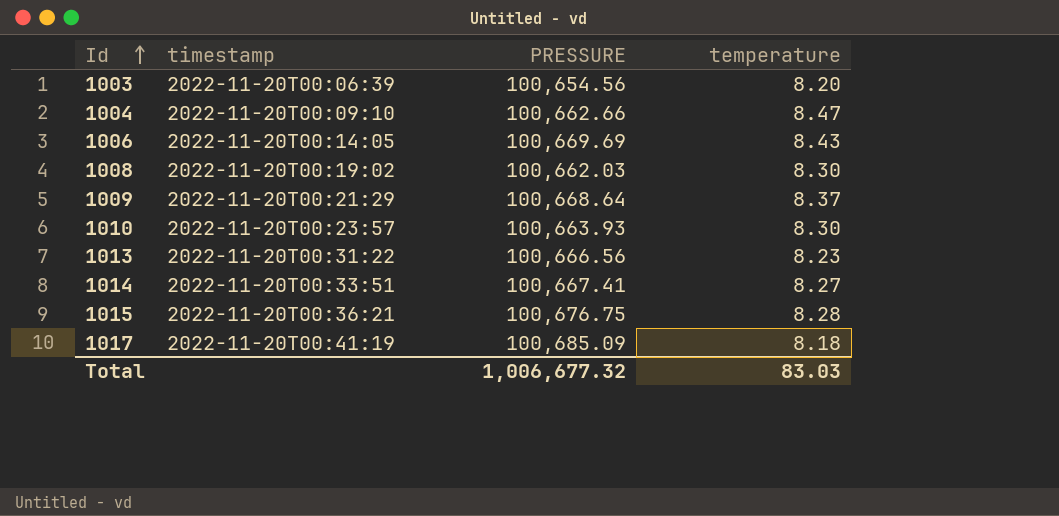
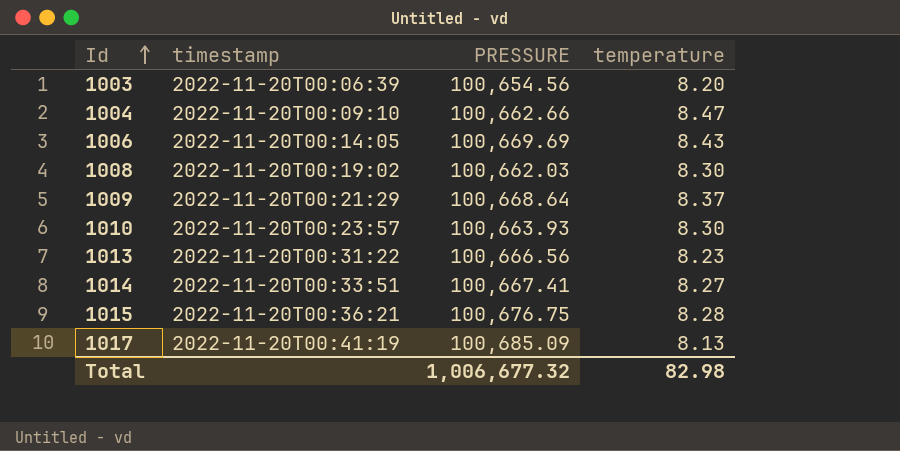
1017 | temperature: 8.18 -> 8.13
Total | temperature: 83.03 -> 82.98

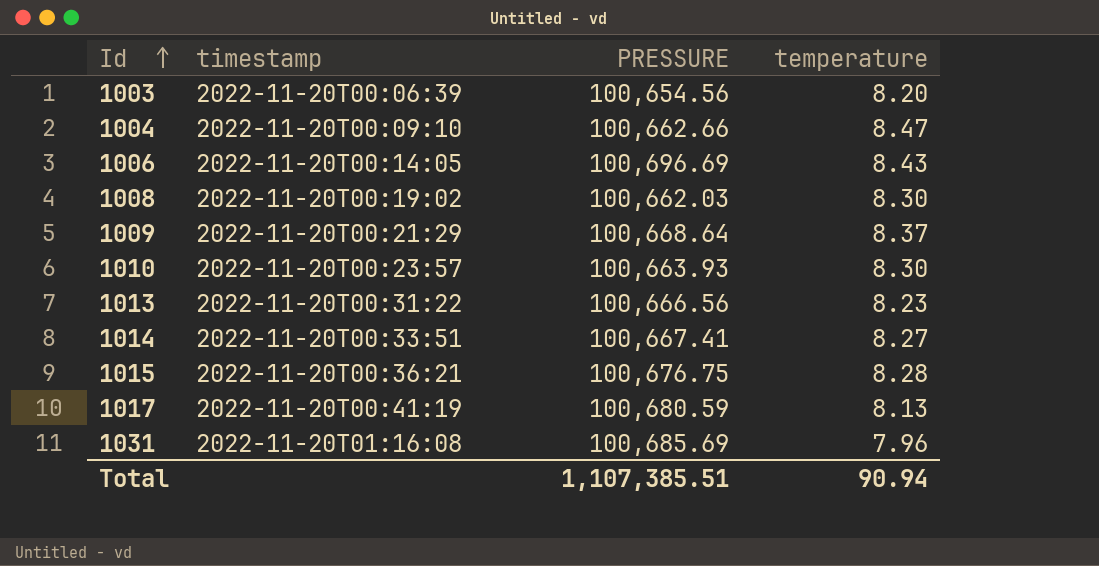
1006 | PRESSURE: 100,669.69 -> 100,696.69
1017 | PRESSURE: 100,685.09 -> 100,680.59
row 1031: none -> 2022-11-20T01:16:08 | 100,685.69 | 7.96
Total | PRESSURE: 1,006,677.32 -> 1,107,385.51
Total | temperature: 82.98 -> 90.94

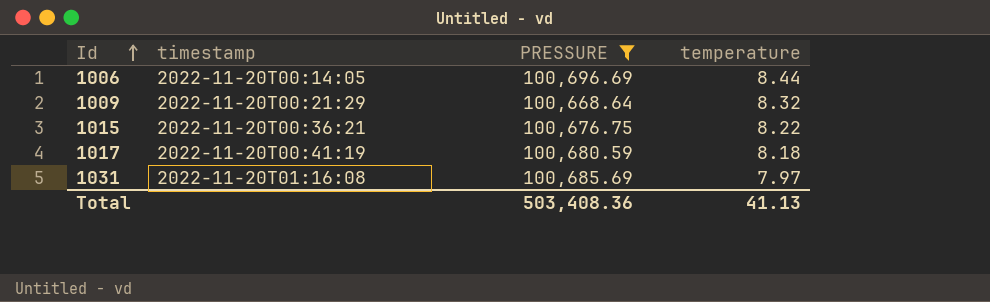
filter: none -> PRESSURE >= 100,668.64
1006 | temperature: 8.43 -> 8.44
1009 | temperature: 8.37 -> 8.32
1015 | temperature: 8.28 -> 8.22
1017 | temperature: 8.13 -> 8.18
1031 | temperature: 7.96 -> 7.97
Total | PRESSURE: 1,107,385.51 -> 503,408.36
Total | temperature: 90.94 -> 41.13

